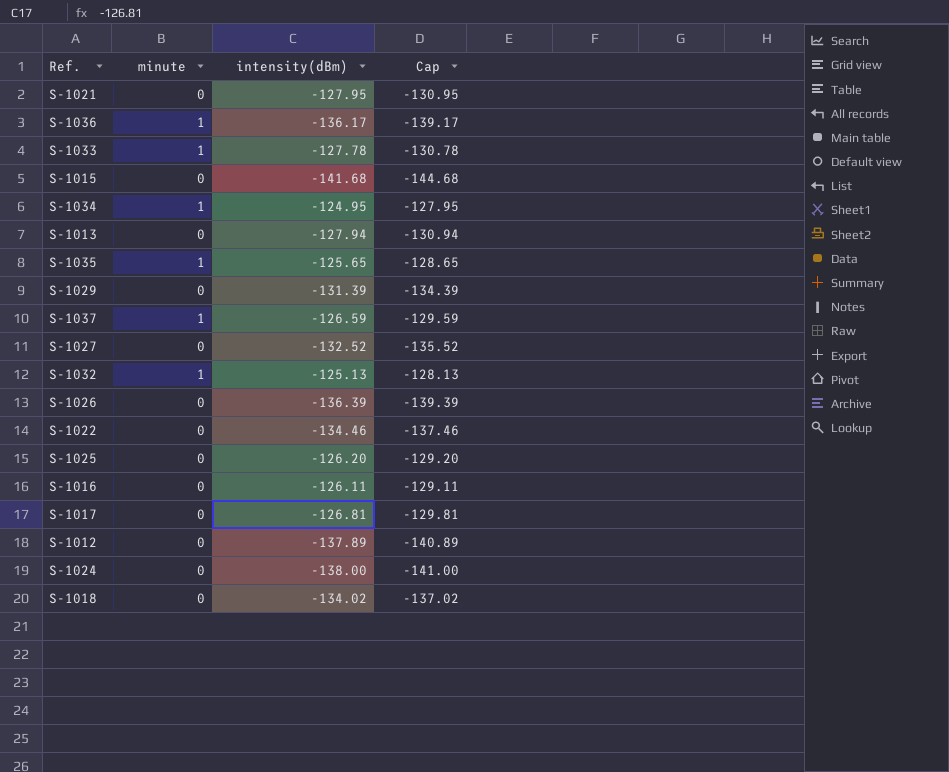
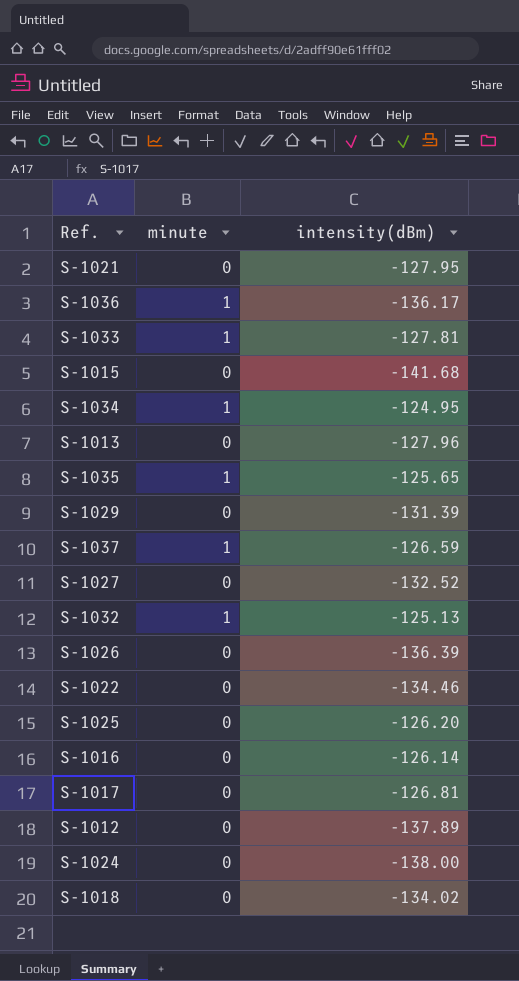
column Cap | formula: [intensity(dBm)] - 3 -> none
S-1033 | intensity(dBm): -127.78 -> -127.81
S-1013 | intensity(dBm): -127.94 -> -127.96
S-1016 | intensity(dBm): -126.11 -> -126.14

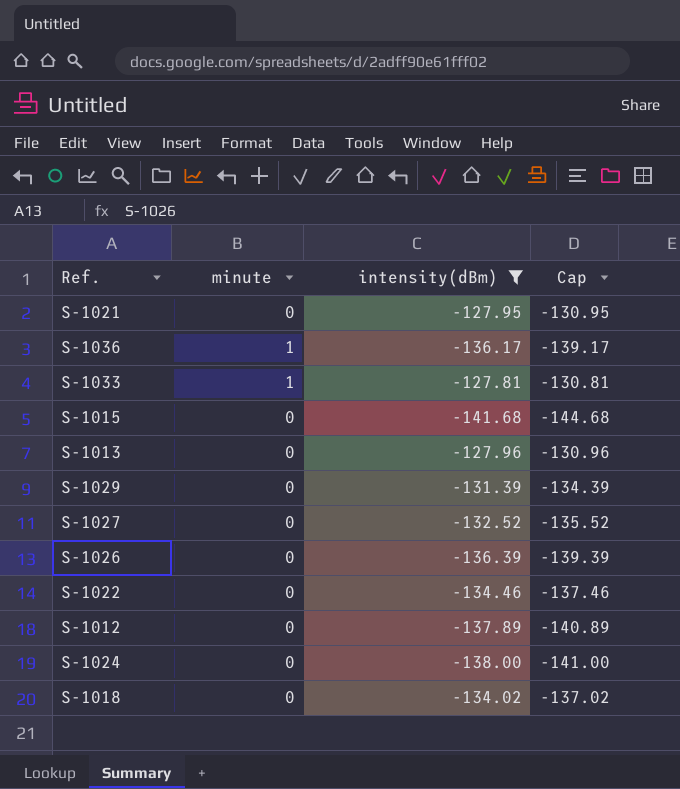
filter: none -> intensity(dBm) <= -127.81
column Cap | formula: none -> [intensity(dBm)] - 3

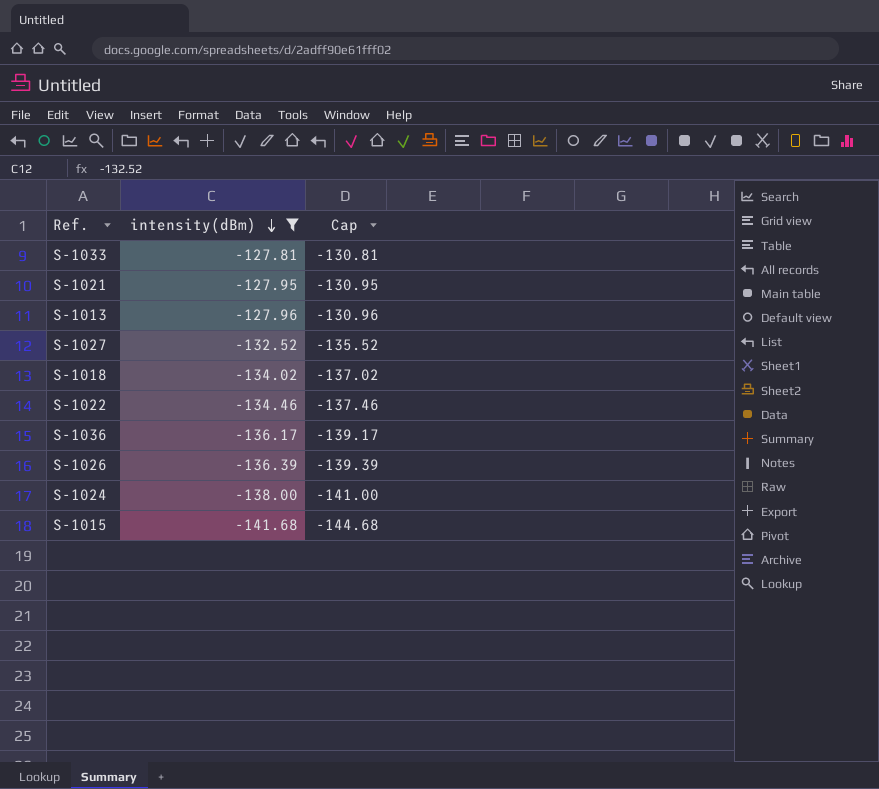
row order: none -> intensity(dBm) descending
column minute | position: 2 -> none
row S-1029: 0 | -131.39 | -134.39 -> none
row S-1012: 0 | -137.89 | -140.89 -> none

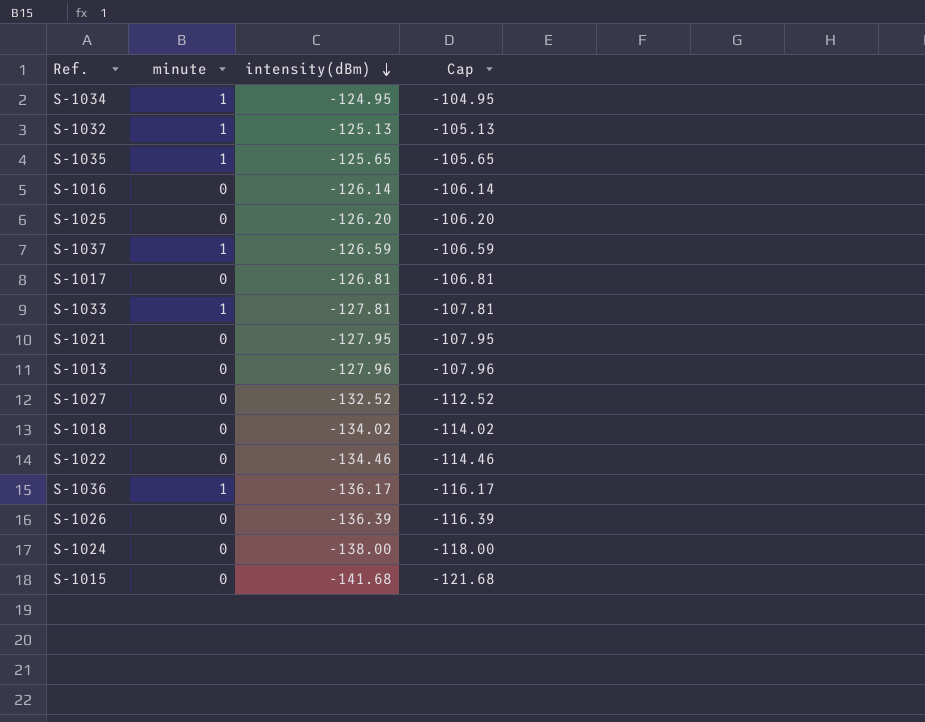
filter: intensity(dBm) <= -127.81 -> none
column minute | position: none -> 2
column Cap | formula: [intensity(dBm)] - 3 -> [intensity(dBm)] + 20

